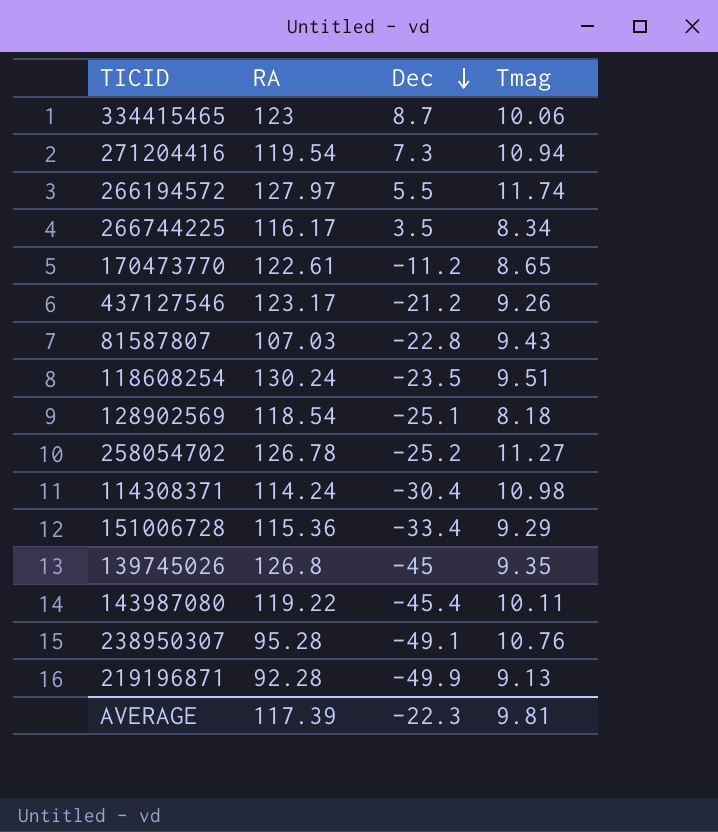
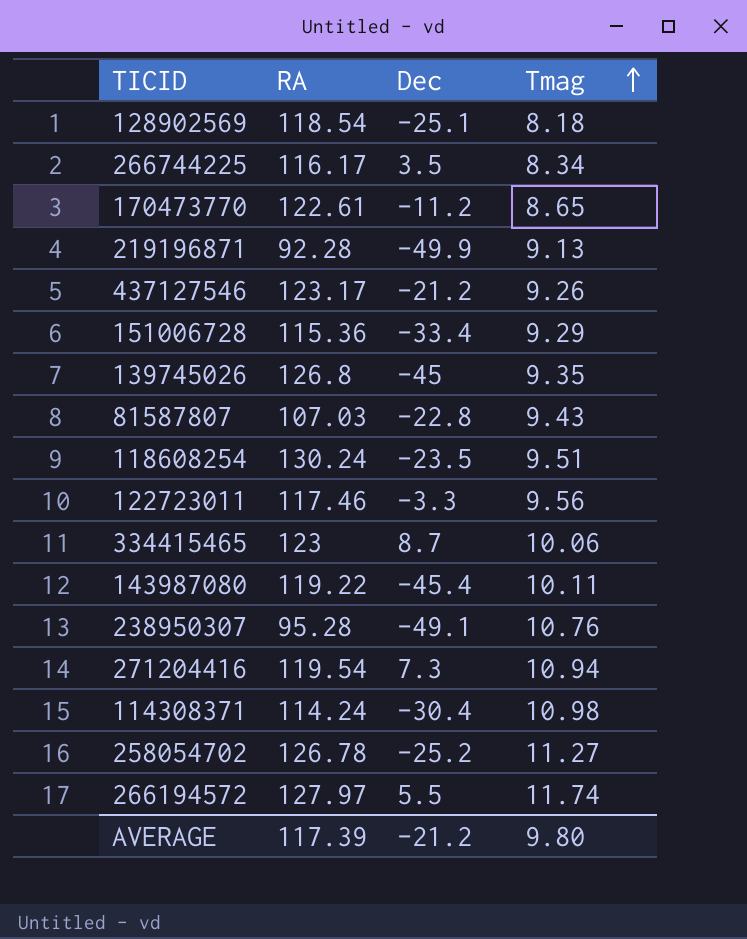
row order: Dec descending -> Tmag ascending
row 122723011: none -> 117.46 | -3.3 | 9.56
AVERAGE | Dec: -22.3 -> -21.2
AVERAGE | Tmag: 9.81 -> 9.80

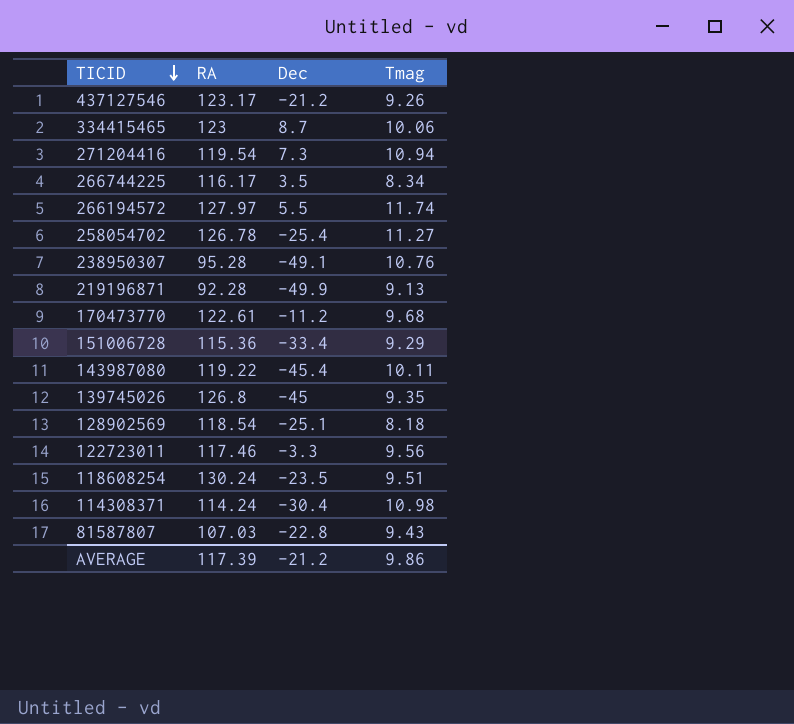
row order: Tmag ascending -> TICID descending
258054702 | Dec: -25.2 -> -25.4
170473770 | Tmag: 8.65 -> 9.68
AVERAGE | Tmag: 9.80 -> 9.86

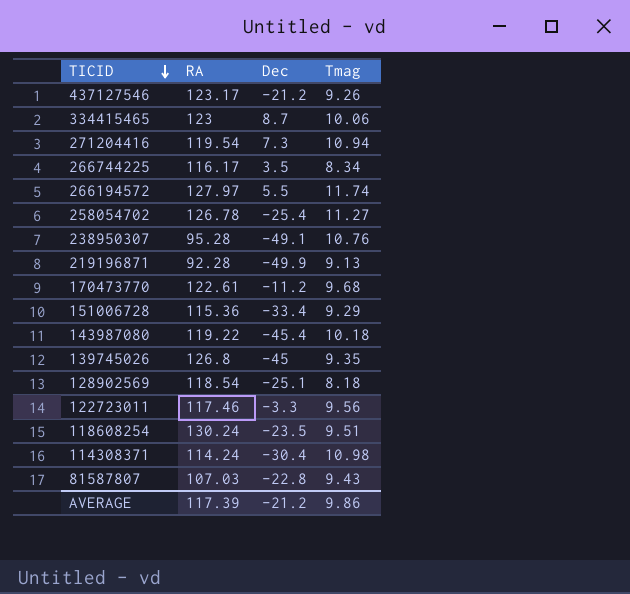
143987080 | Tmag: 10.11 -> 10.18

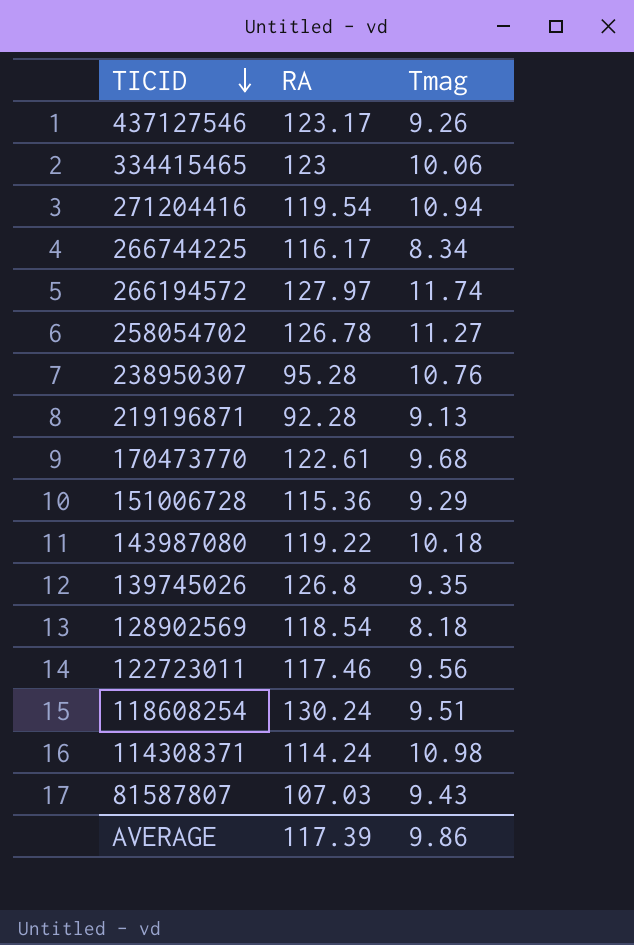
column Dec | position: 3 -> none

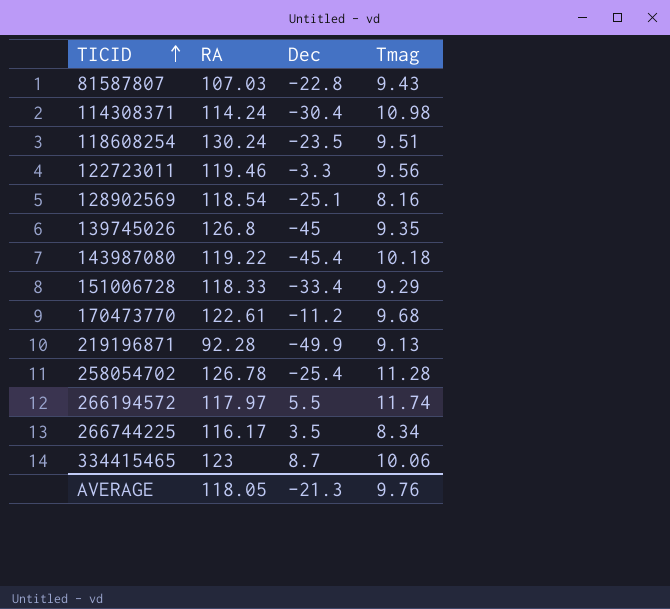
row order: TICID descending -> TICID ascending
column Dec | position: none -> 3
row 437127546: 123.17 | 9.26 -> none
row 271204416: 119.54 | 10.94 -> none
row 238950307: 95.28 | 10.76 -> none
122723011 | RA: 117.46 -> 119.46
128902569 | Tmag: 8.18 -> 8.16
151006728 | RA: 115.36 -> 118.33
258054702 | Tmag: 11.27 -> 11.28
266194572 | RA: 127.97 -> 117.97
AVERAGE | RA: 117.39 -> 118.05
AVERAGE | Tmag: 9.86 -> 9.76

